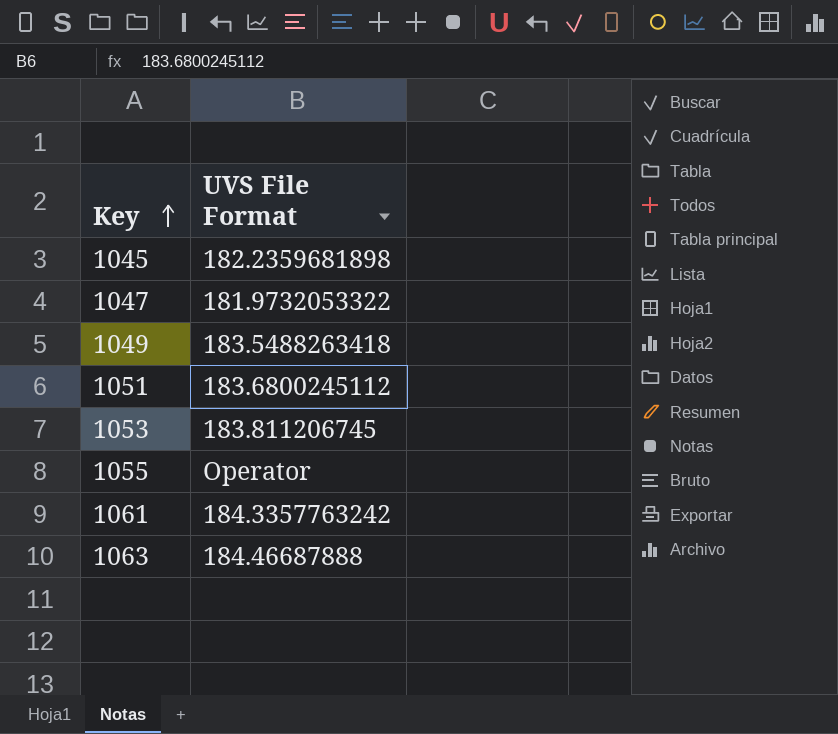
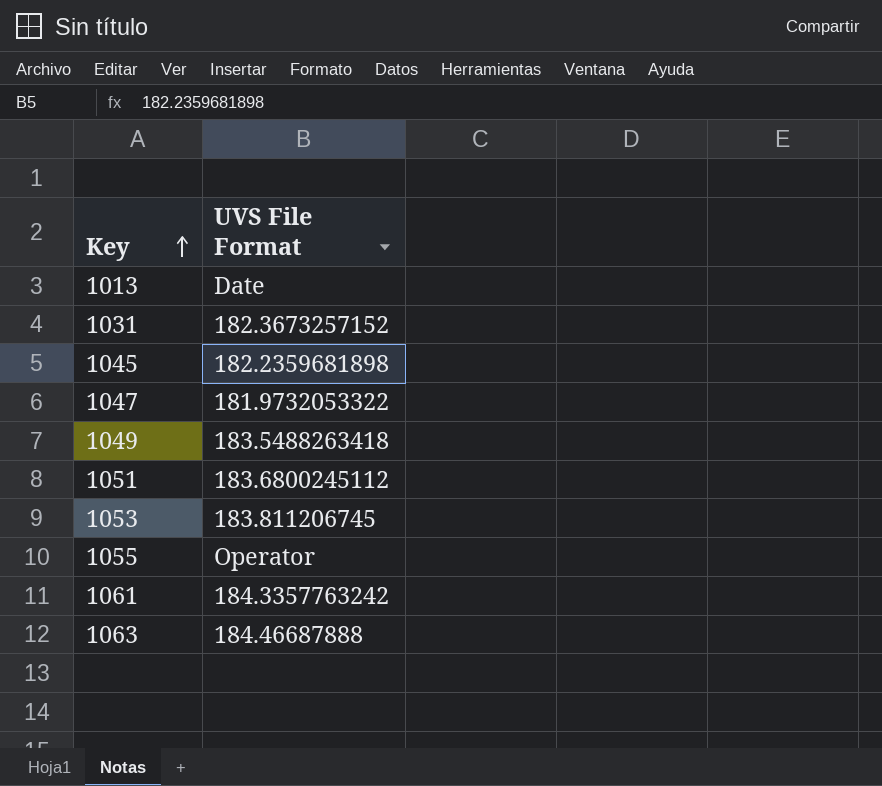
row 1013: none -> Date
row 1031: none -> 182.3673257152

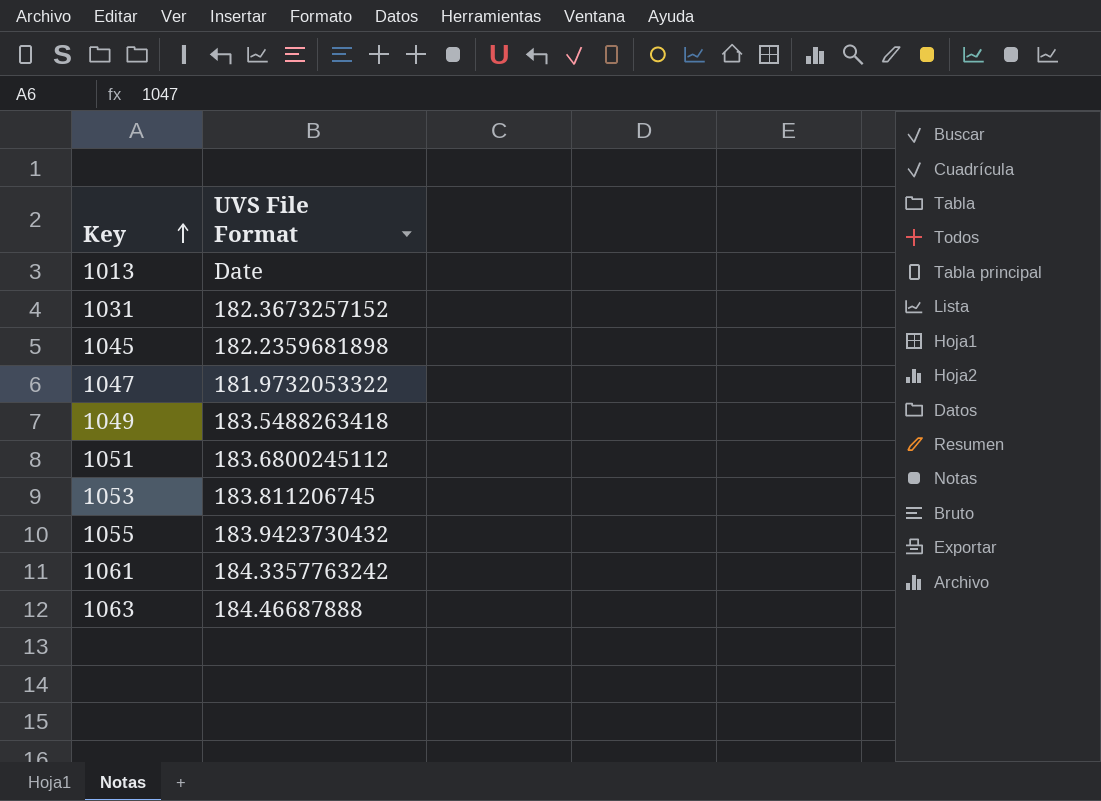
1055 | UVS File Format: Operator -> 183.9423730432

